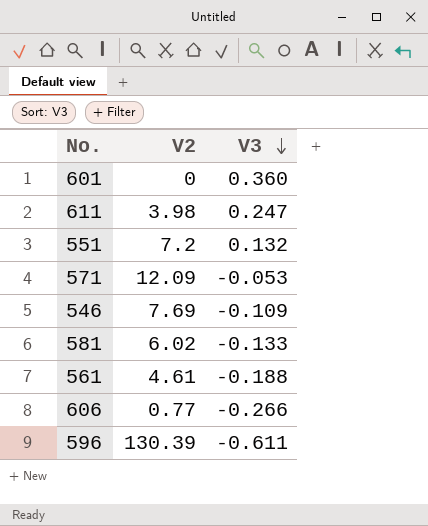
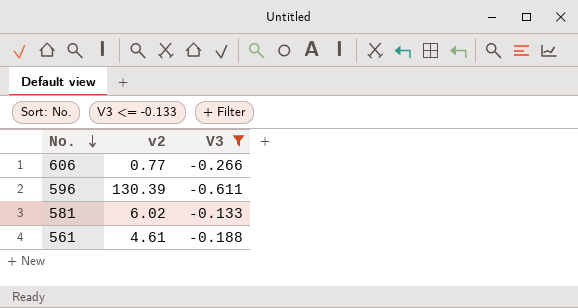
filter: none -> V3 <= -0.133
row order: V3 descending -> No. descending
column name: V2 -> v2

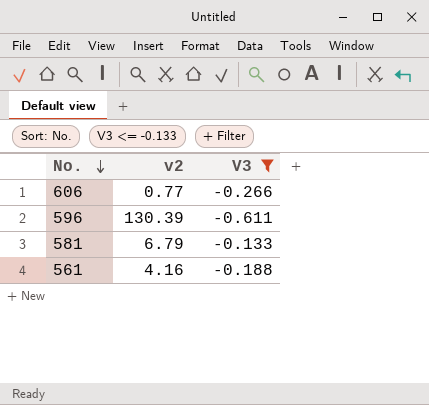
581 | v2: 6.02 -> 6.79
561 | v2: 4.61 -> 4.16

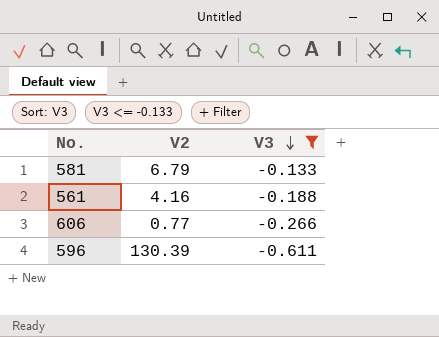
row order: No. descending -> V3 descending
column name: v2 -> V2

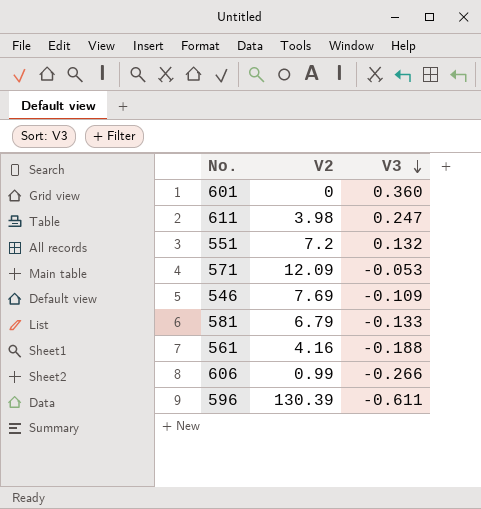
filter: V3 <= -0.133 -> none
606 | V2: 0.77 -> 0.99

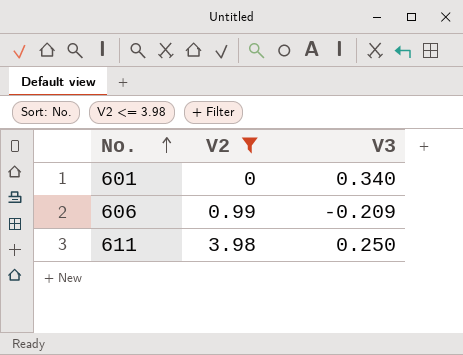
filter: none -> V2 <= 3.98
row order: V3 descending -> No. ascending
601 | V3: 0.360 -> 0.340
606 | V3: -0.266 -> -0.209
611 | V3: 0.247 -> 0.250

